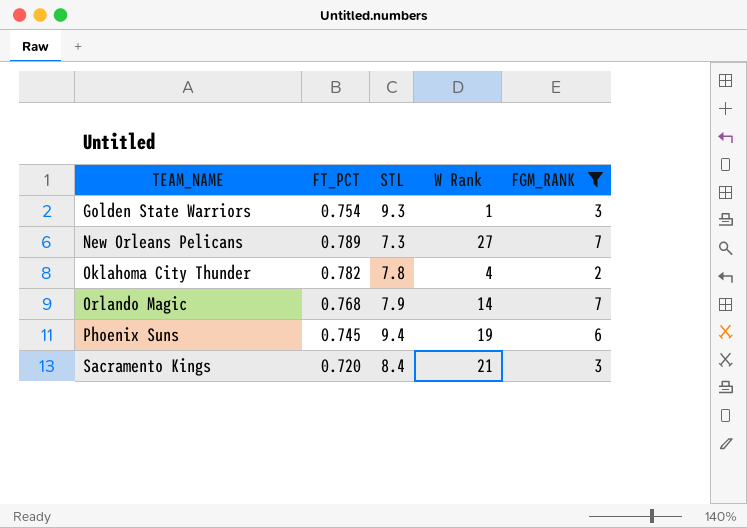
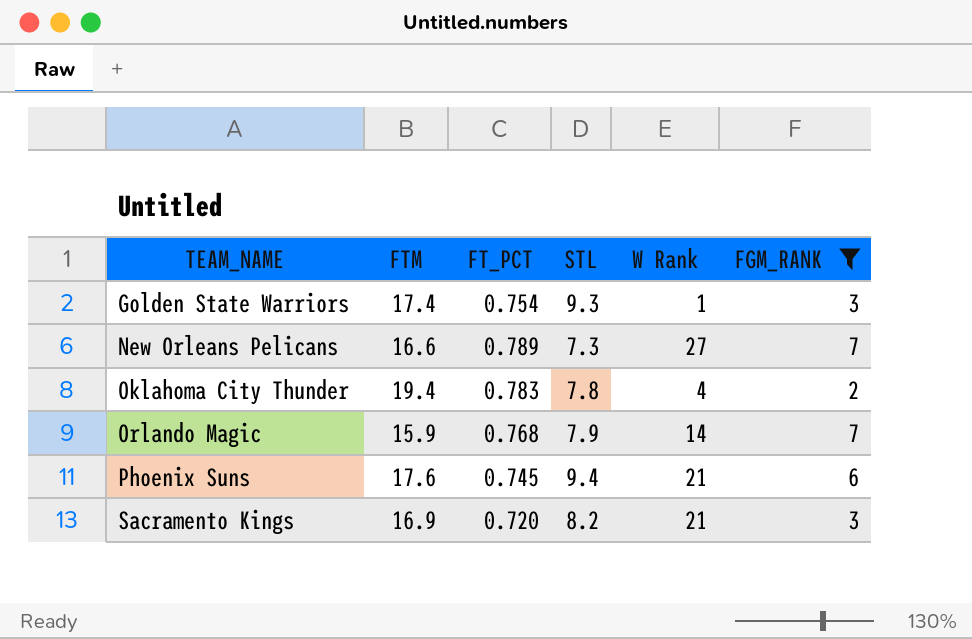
column FTM | position: none -> 2
Oklahoma City Thunder | FT_PCT: 0.782 -> 0.783
Phoenix Suns | W Rank: 19 -> 21
Sacramento Kings | STL: 8.4 -> 8.2

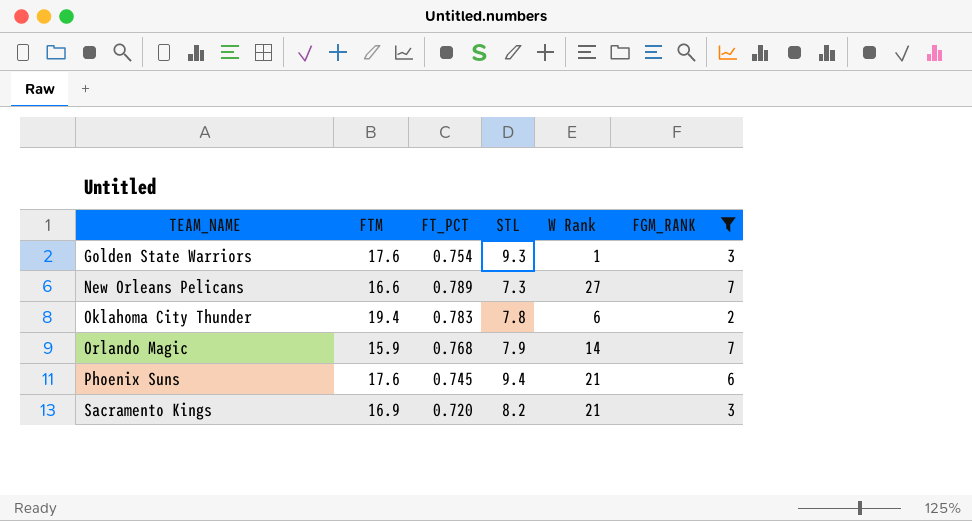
Golden State Warriors | FTM: 17.4 -> 17.6
Oklahoma City Thunder | W Rank: 4 -> 6

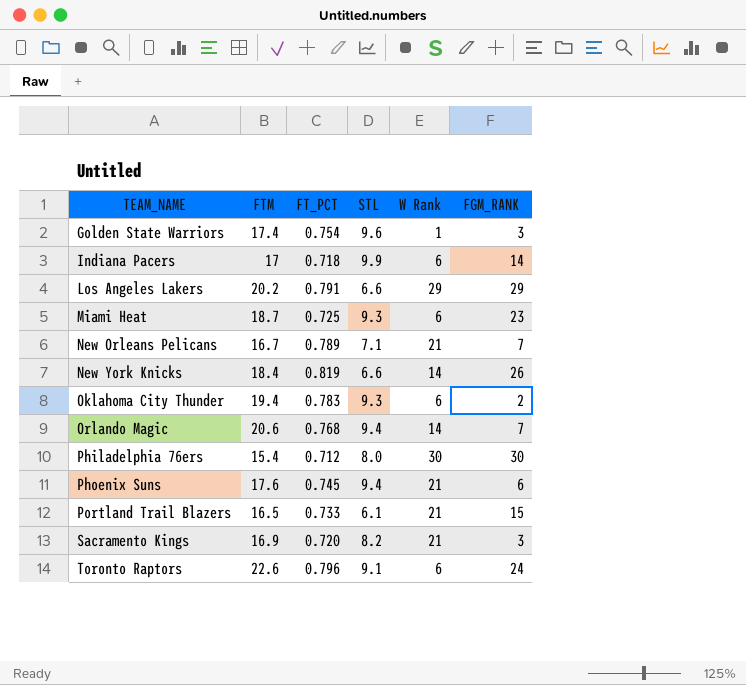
filter: FGM_RANK <= 7 -> none
Golden State Warriors | FTM: 17.6 -> 17.4
Golden State Warriors | STL: 9.3 -> 9.6
New Orleans Pelicans | FTM: 16.6 -> 16.7
New Orleans Pelicans | STL: 7.3 -> 7.1
New Orleans Pelicans | W Rank: 27 -> 21
Oklahoma City Thunder | STL: 7.8 -> 9.3
Orlando Magic | FTM: 15.9 -> 20.6
Orlando Magic | STL: 7.9 -> 9.4

